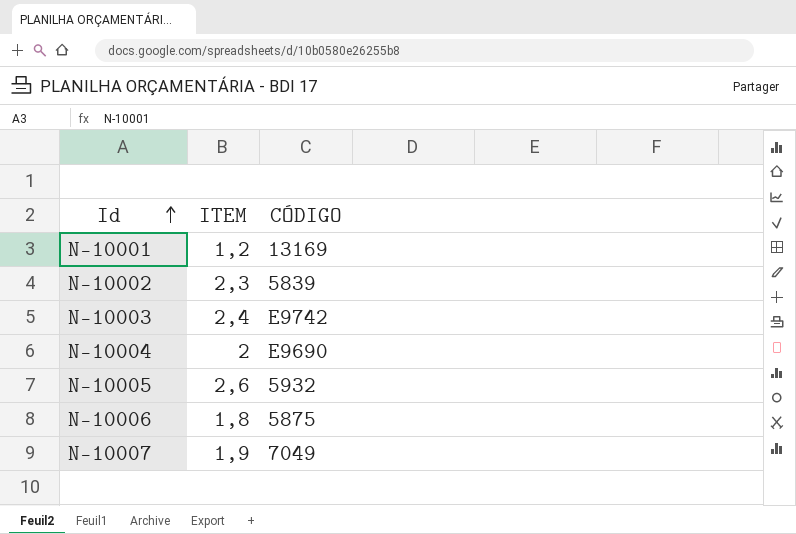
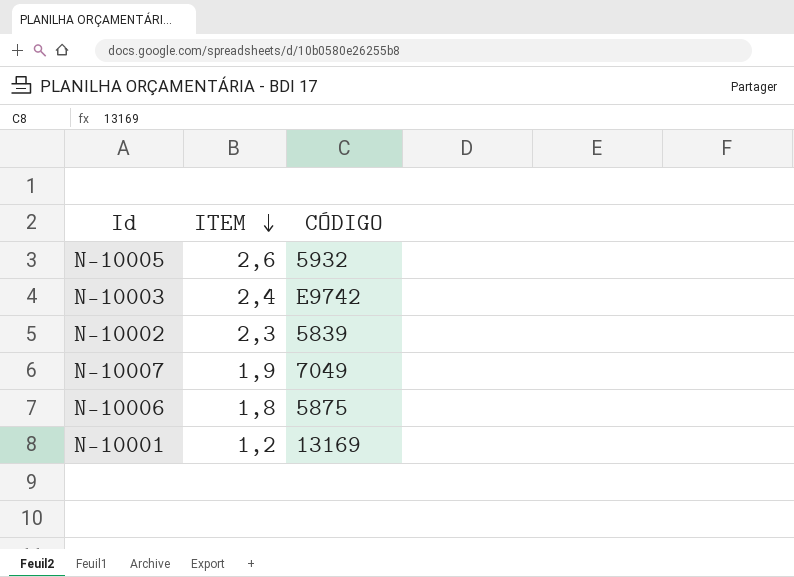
row order: Id ascending -> ITEM descending
row N-10004: 2 | E9690 -> none

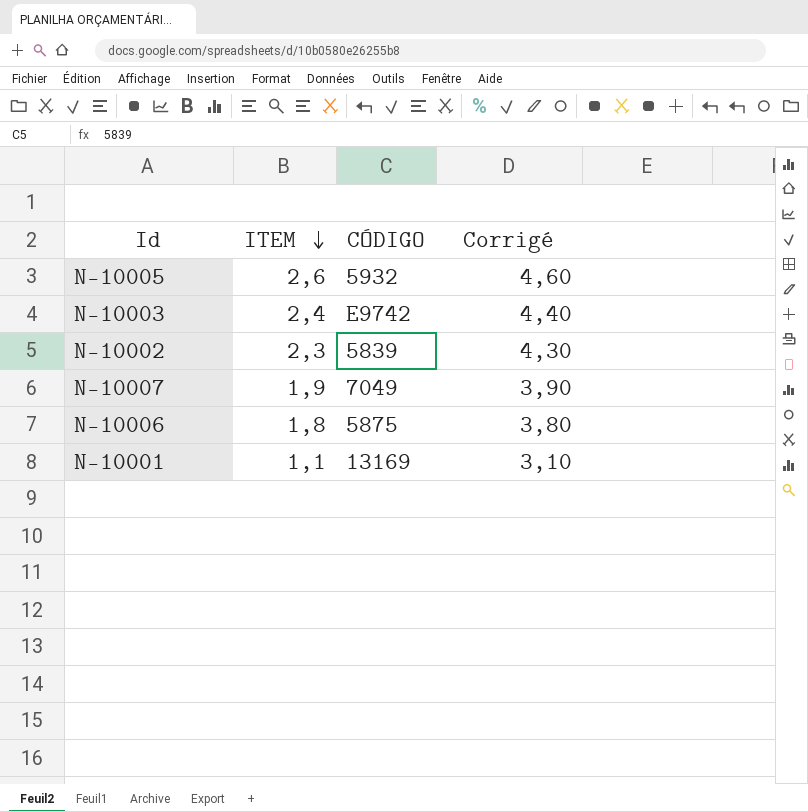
column Corrigé | formula: none -> [ITEM] + 2
N-10001 | ITEM: 1,2 -> 1,1

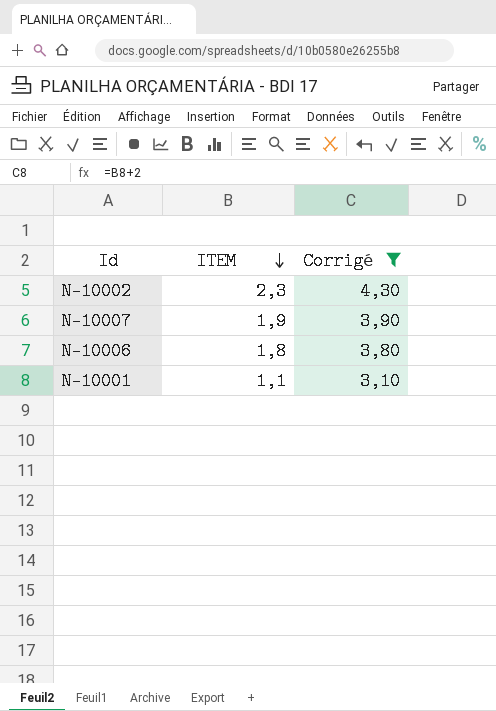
filter: none -> Corrigé <= 4,30
column CÓDIGO | position: 3 -> none

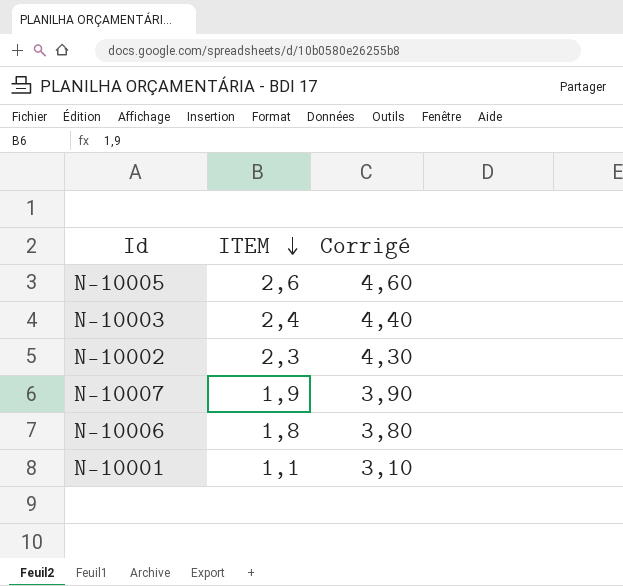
filter: Corrigé <= 4,30 -> none

